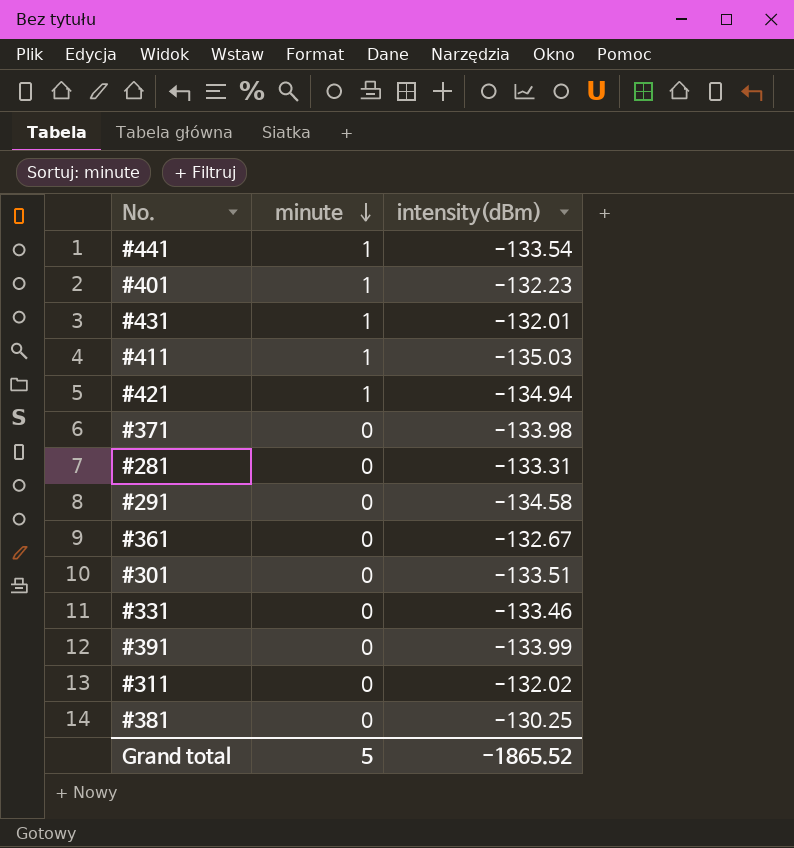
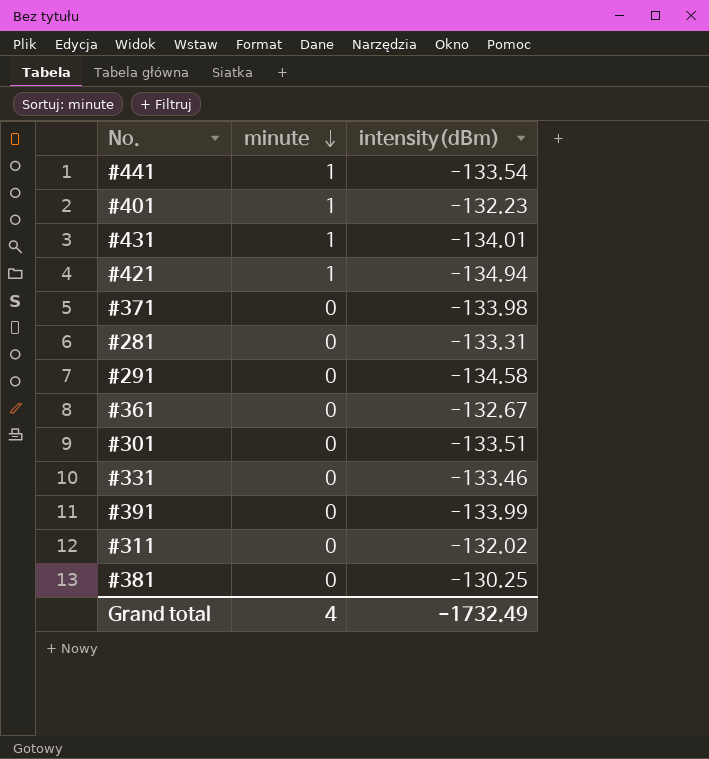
row #411: 1 | -135.03 -> none
#431 | intensity(dBm): -132.01 -> -134.01
Grand total | minute: 5 -> 4
Grand total | intensity(dBm): -1865.52 -> -1732.49

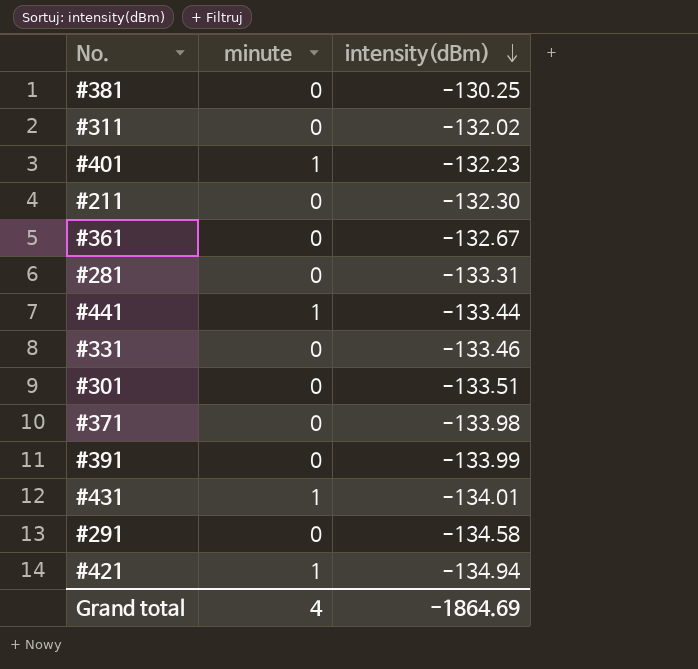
row order: minute descending -> intensity(dBm) descending
row #211: none -> 0 | -132.30
#441 | intensity(dBm): -133.54 -> -133.44
Grand total | intensity(dBm): -1732.49 -> -1864.69

